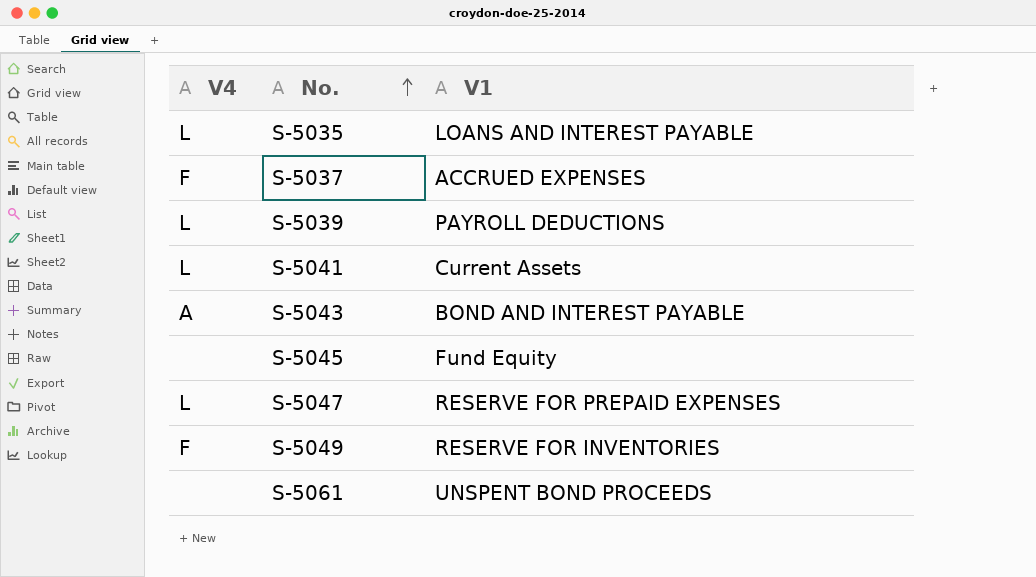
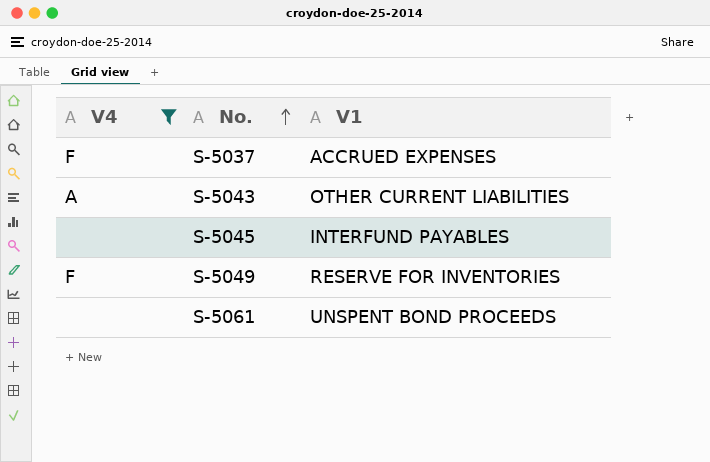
filter: none -> V4 != L
S-5043 | V1: BOND AND INTEREST PAYABLE -> OTHER CURRENT LIABILITIES
S-5045 | V1: Fund Equity -> INTERFUND PAYABLES

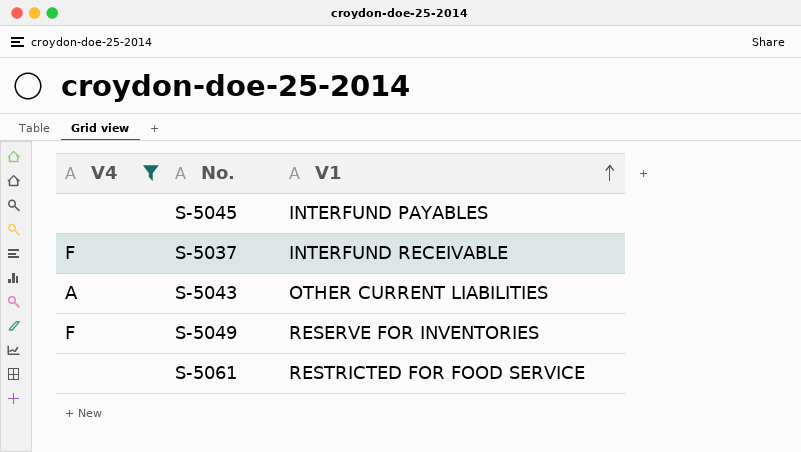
row order: No. ascending -> V1 ascending
S-5037 | V1: ACCRUED EXPENSES -> INTERFUND RECEIVABLE
S-5061 | V1: UNSPENT BOND PROCEEDS -> RESTRICTED FOR FOOD SERVICE

